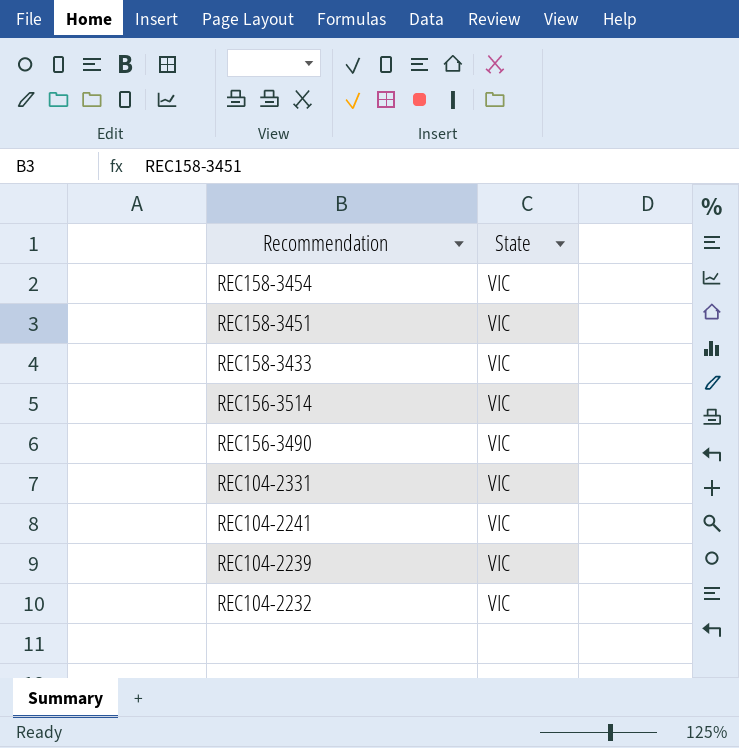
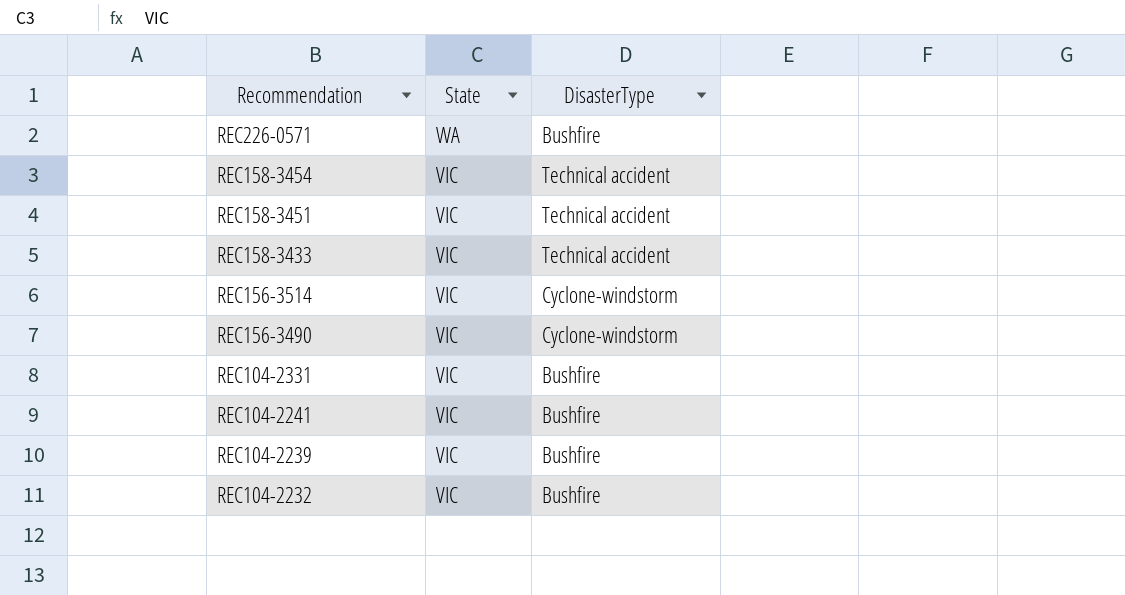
column DisasterType | position: none -> 3
row REC226-0571: none -> WA | Bushfire

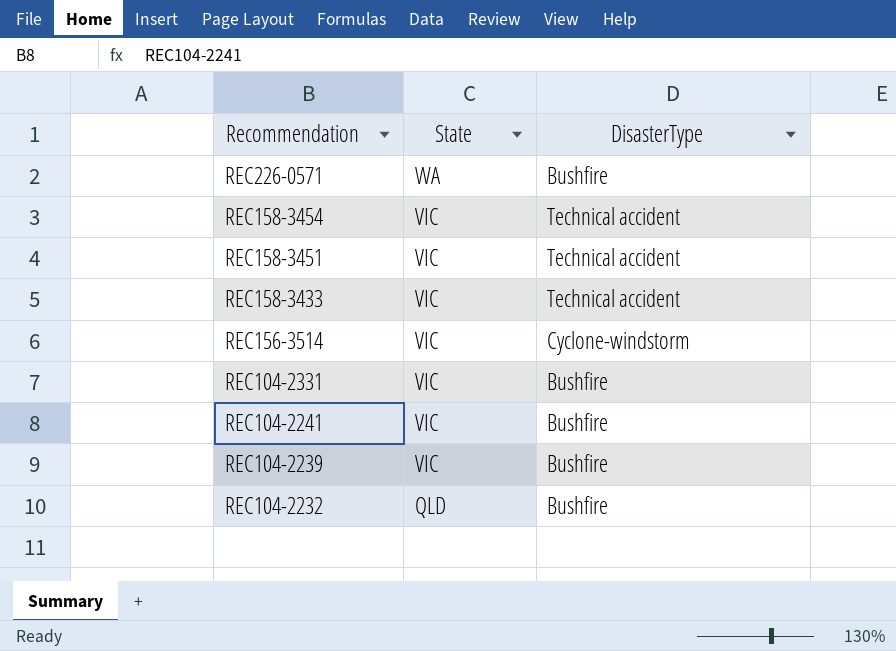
row REC156-3490: VIC | Cyclone-windstorm -> none
REC104-2232 | State: VIC -> QLD

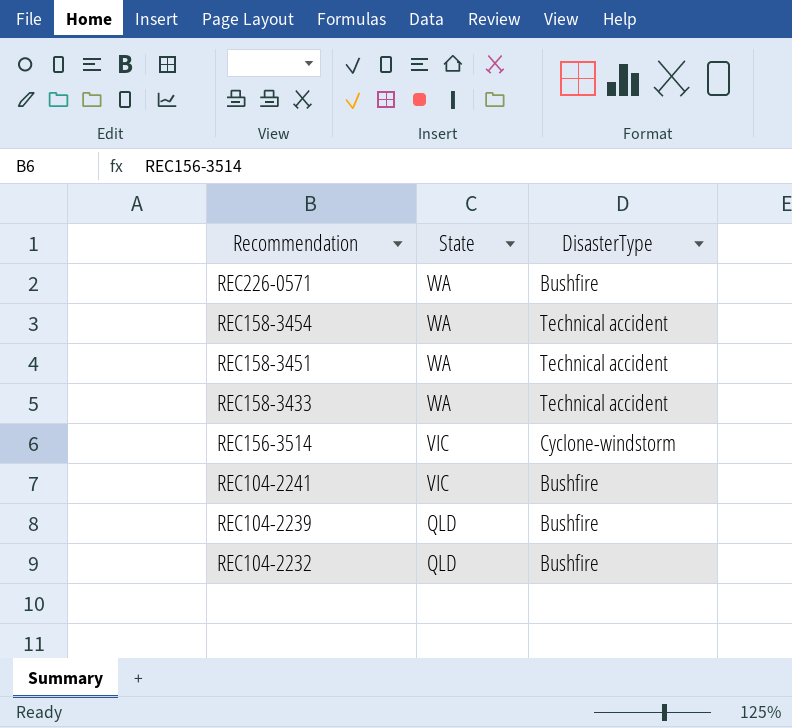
row REC104-2331: VIC | Bushfire -> none
REC158-3454 | State: VIC -> WA
REC158-3451 | State: VIC -> WA
REC158-3433 | State: VIC -> WA
REC104-2239 | State: VIC -> QLD

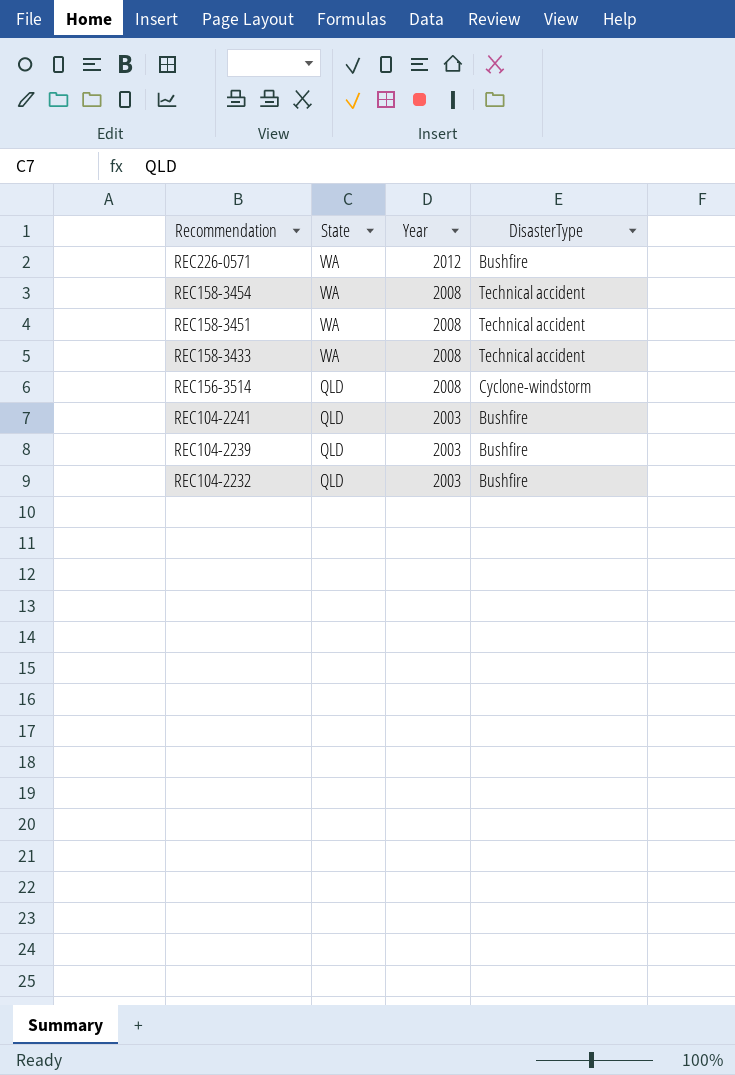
column Year | position: none -> 3
REC156-3514 | State: VIC -> QLD
REC104-2241 | State: VIC -> QLD

